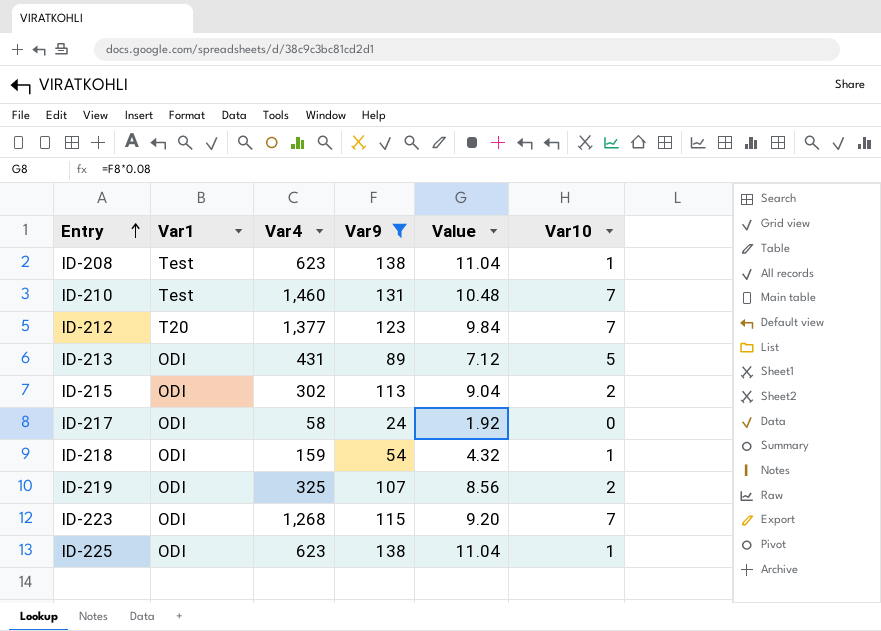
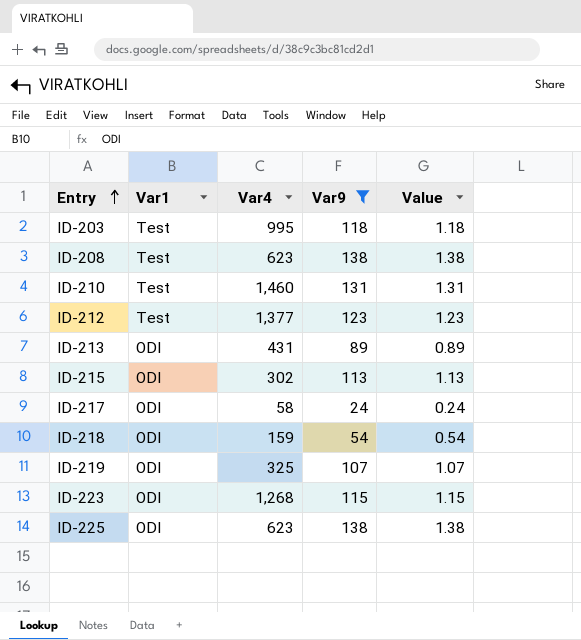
column Var10 | position: 6 -> none
column Value | formula: [Var9] * 0.08 -> [Var9] * 0.01
row ID-203: none -> Test | 995 | 118 | 1.18
ID-212 | Var1: T20 -> Test

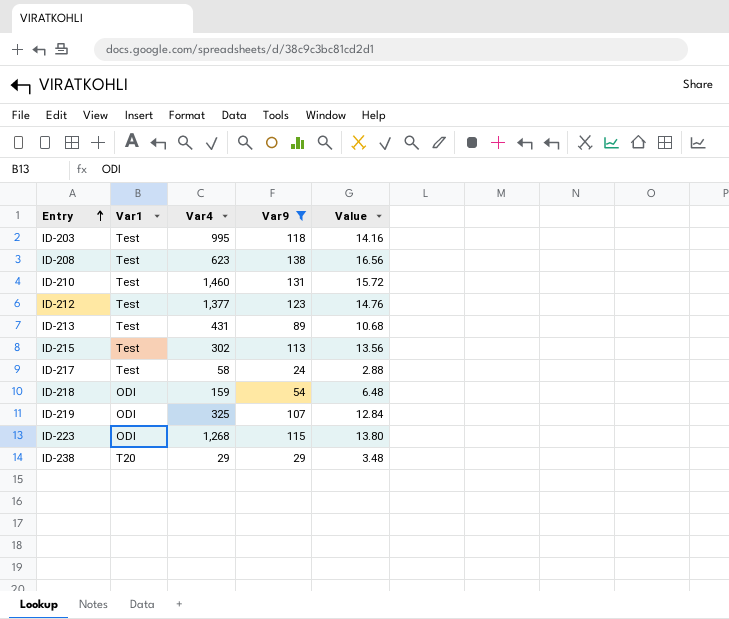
column Value | formula: [Var9] * 0.01 -> [Var9] * 0.12
row ID-225: ODI | 623 | 138 | 1.38 -> none
ID-213 | Var1: ODI -> Test
ID-215 | Var1: ODI -> Test
ID-217 | Var1: ODI -> Test
row ID-238: none -> T20 | 29 | 29 | 3.48

